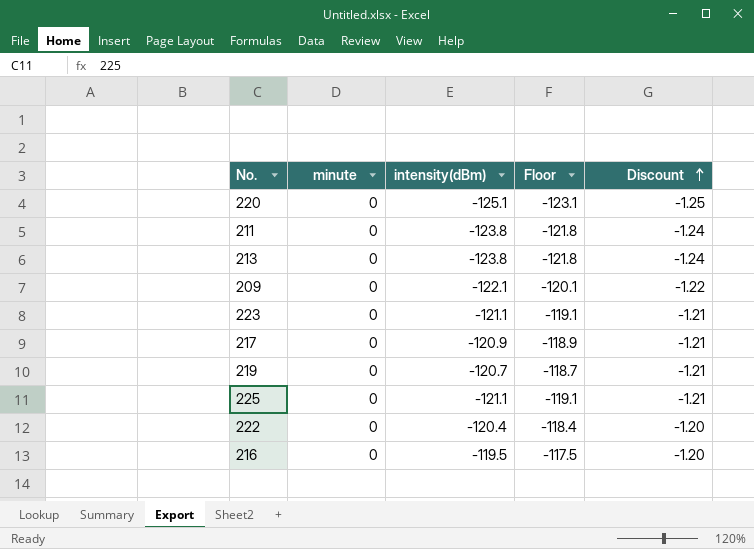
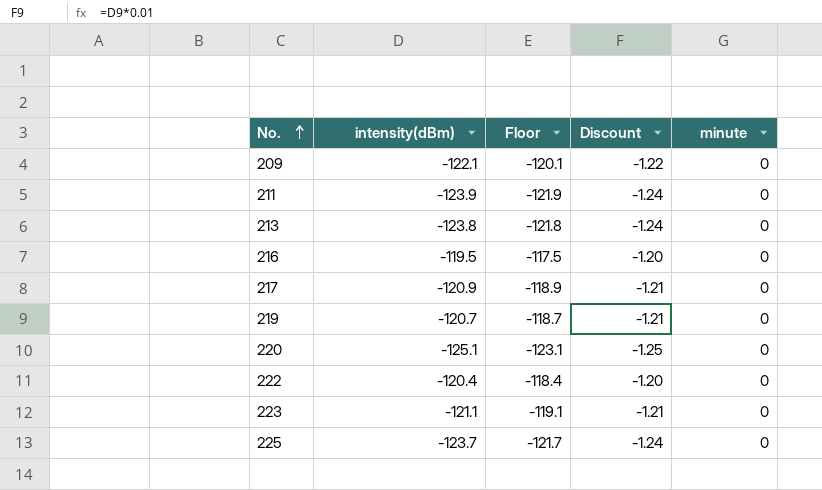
row order: Discount ascending -> No. ascending
column minute | position: 2 -> 5
211 | intensity(dBm): -123.8 -> -123.9
211 | Floor: -121.8 -> -121.9
225 | intensity(dBm): -121.1 -> -123.7
225 | Floor: -119.1 -> -121.7
225 | Discount: -1.21 -> -1.24

